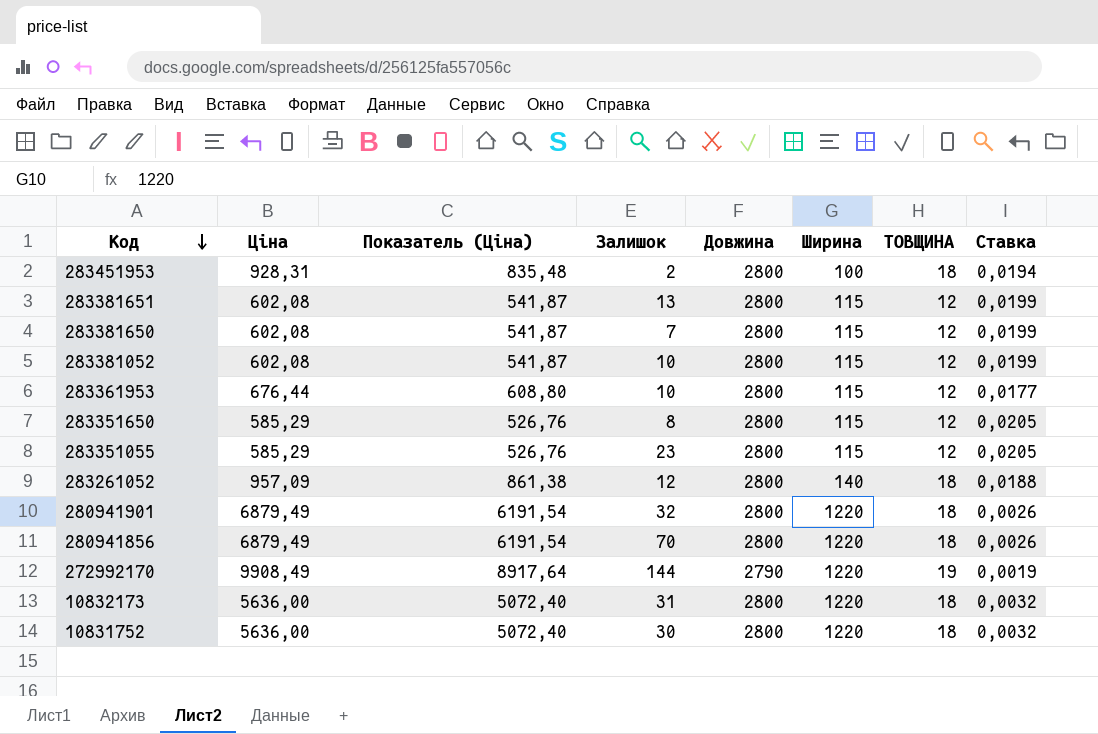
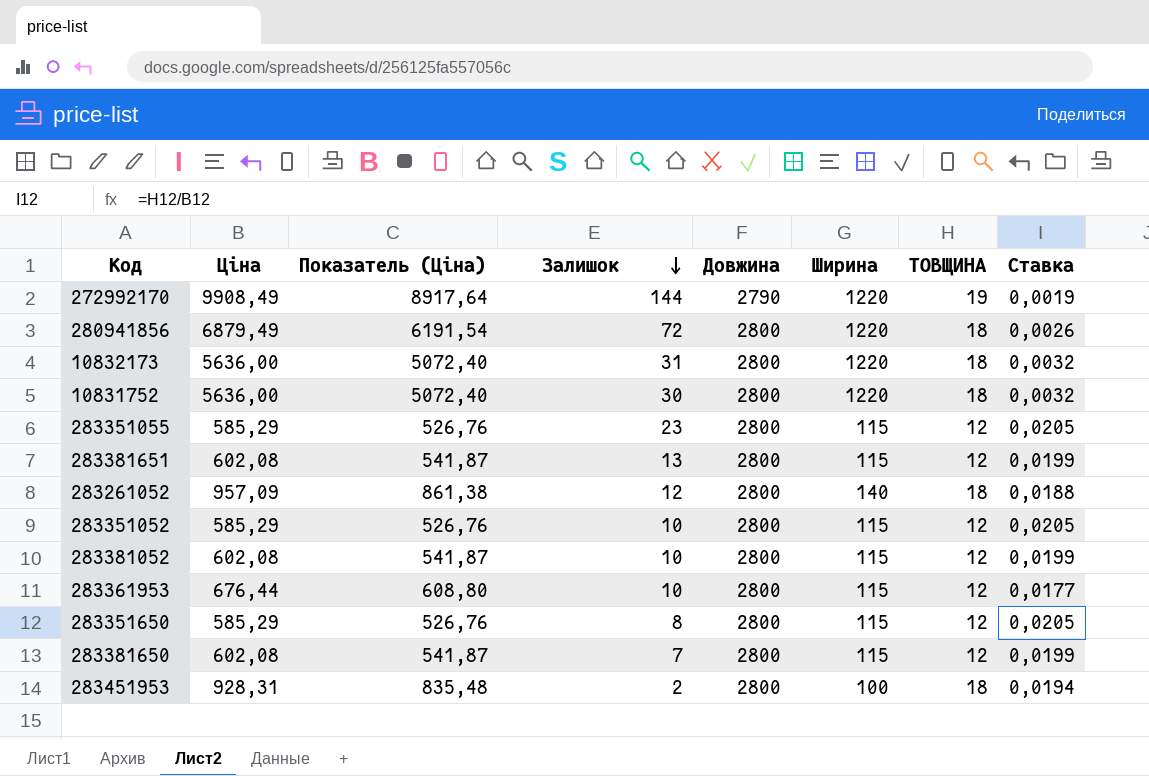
row order: Код descending -> Залишок descending
row 280941901: 6879,49 | 6191,54 | 32 | 2800 | 1220 | 18 | 0,0026 -> none
280941856 | Залишок: 70 -> 72
row 283351052: none -> 585,29 | 526,76 | 10 | 2800 | 115 | 12 | 0,0205

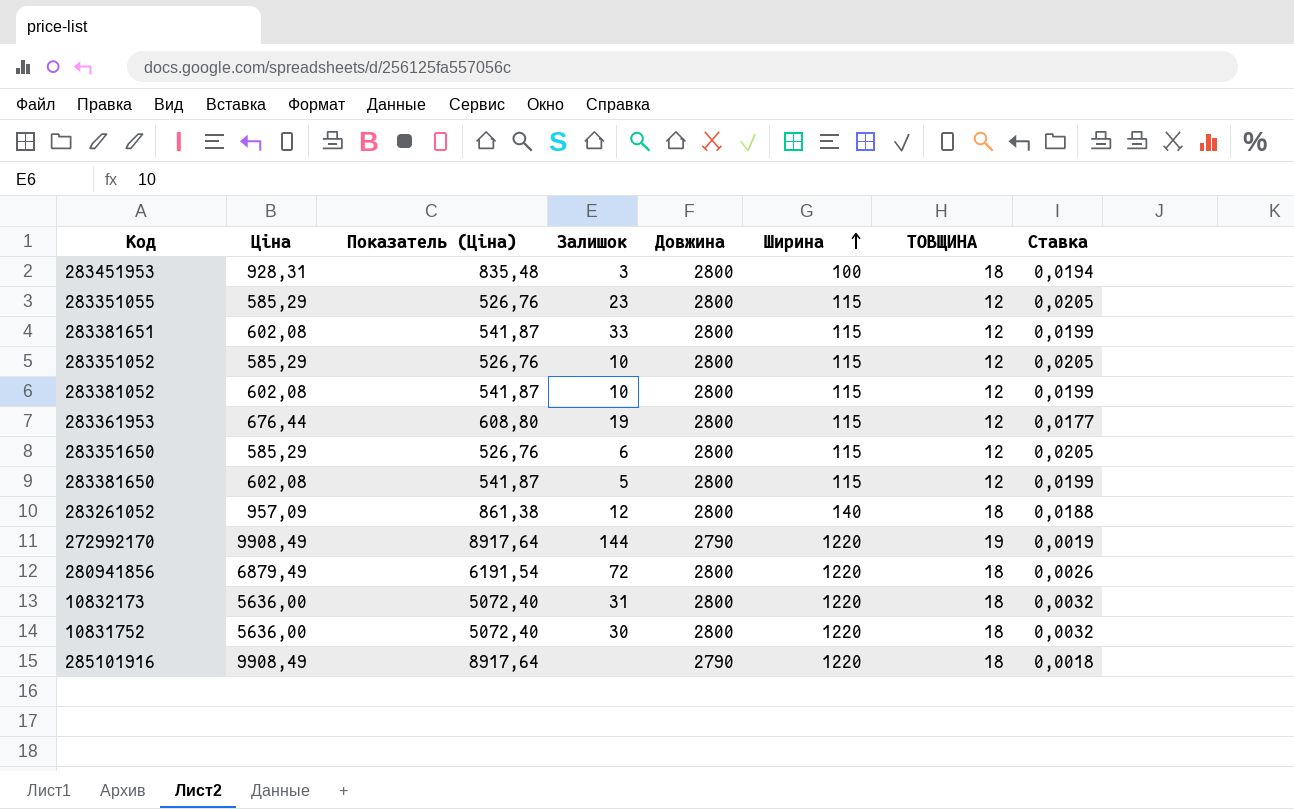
row order: Залишок descending -> Ширина ascending
283451953 | Залишок: 2 -> 3
283381651 | Залишок: 13 -> 33
283361953 | Залишок: 10 -> 19
283351650 | Залишок: 8 -> 6
283381650 | Залишок: 7 -> 5
row 285101916: none -> 9908,49 | 8917,64 | none | 2790 | 1220 | 18 | 0,0018

